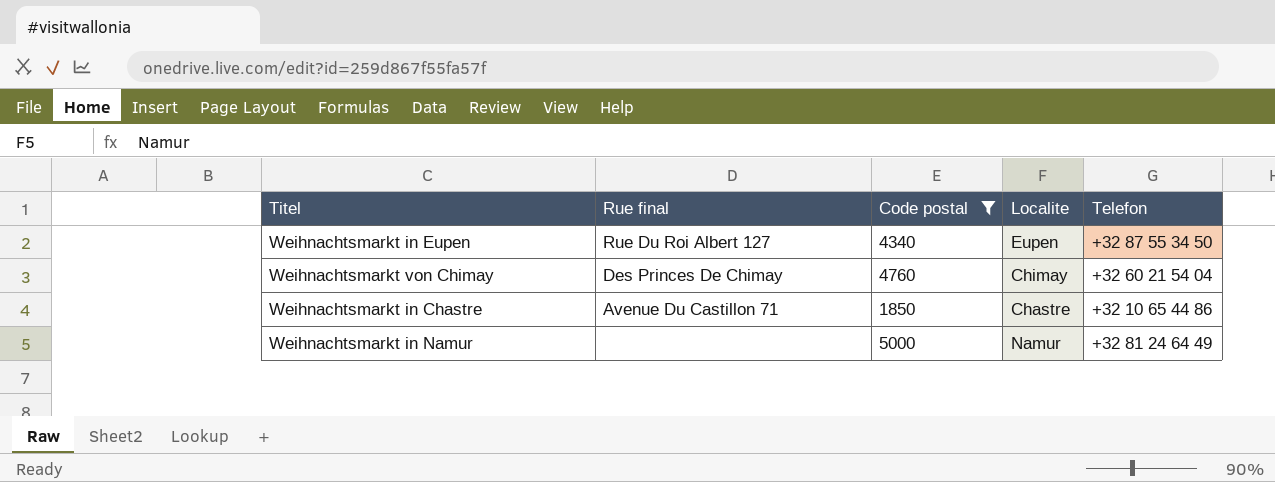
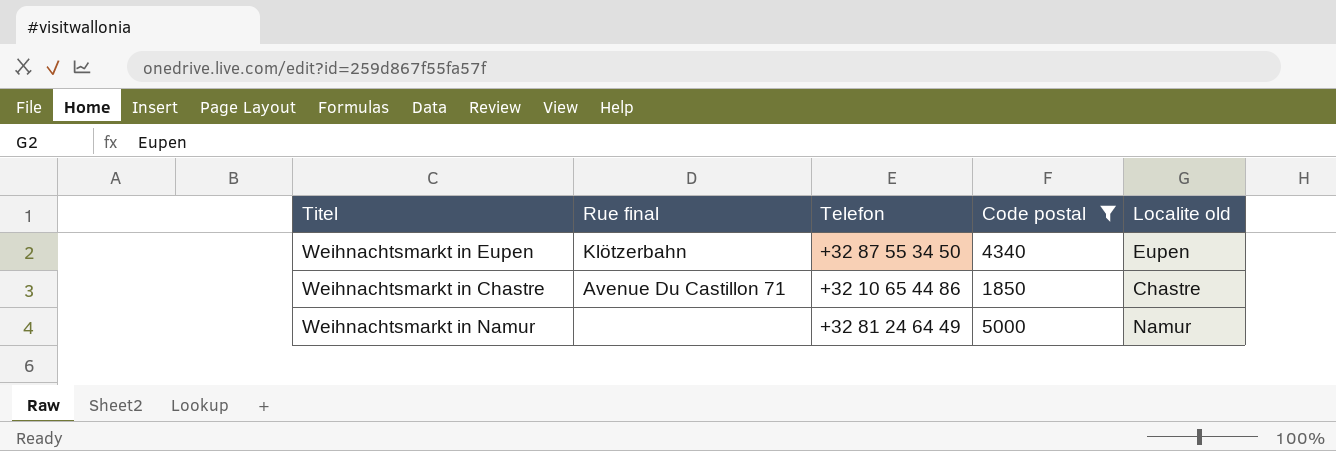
column Telefon | position: 5 -> 3
column name: Localite -> Localite old
row Weihnachtsmarkt von Chimay: Des Princes De Chimay | 4760 | Chimay | +32 60 21 54 04 -> none
Weihnachtsmarkt in Eupen | Rue final: Rue Du Roi Albert 127 -> Klötzerbahn

